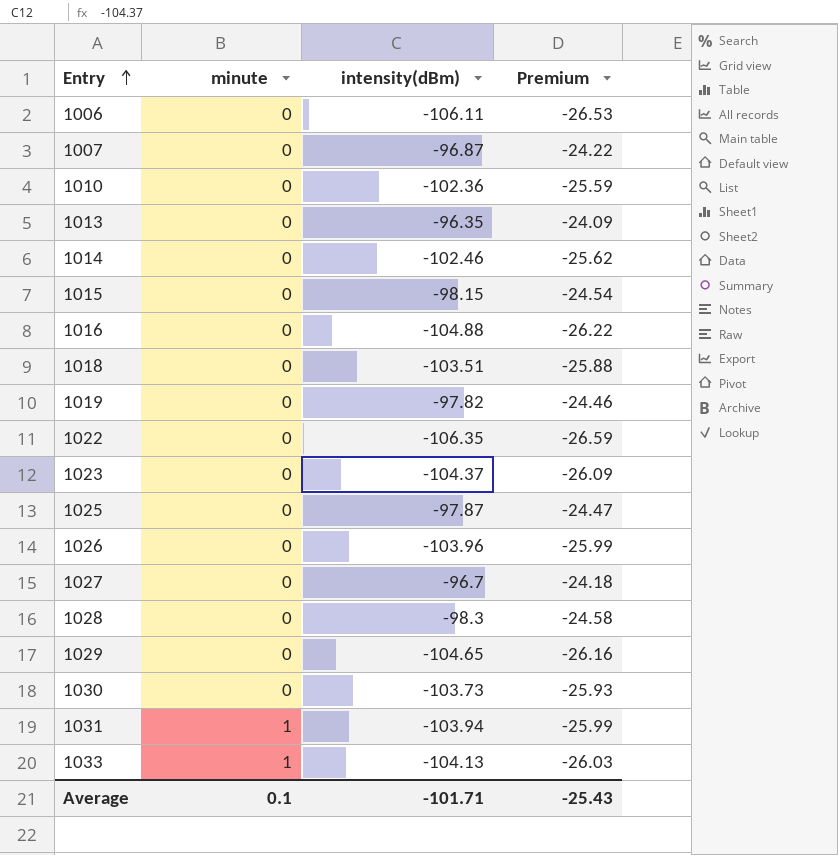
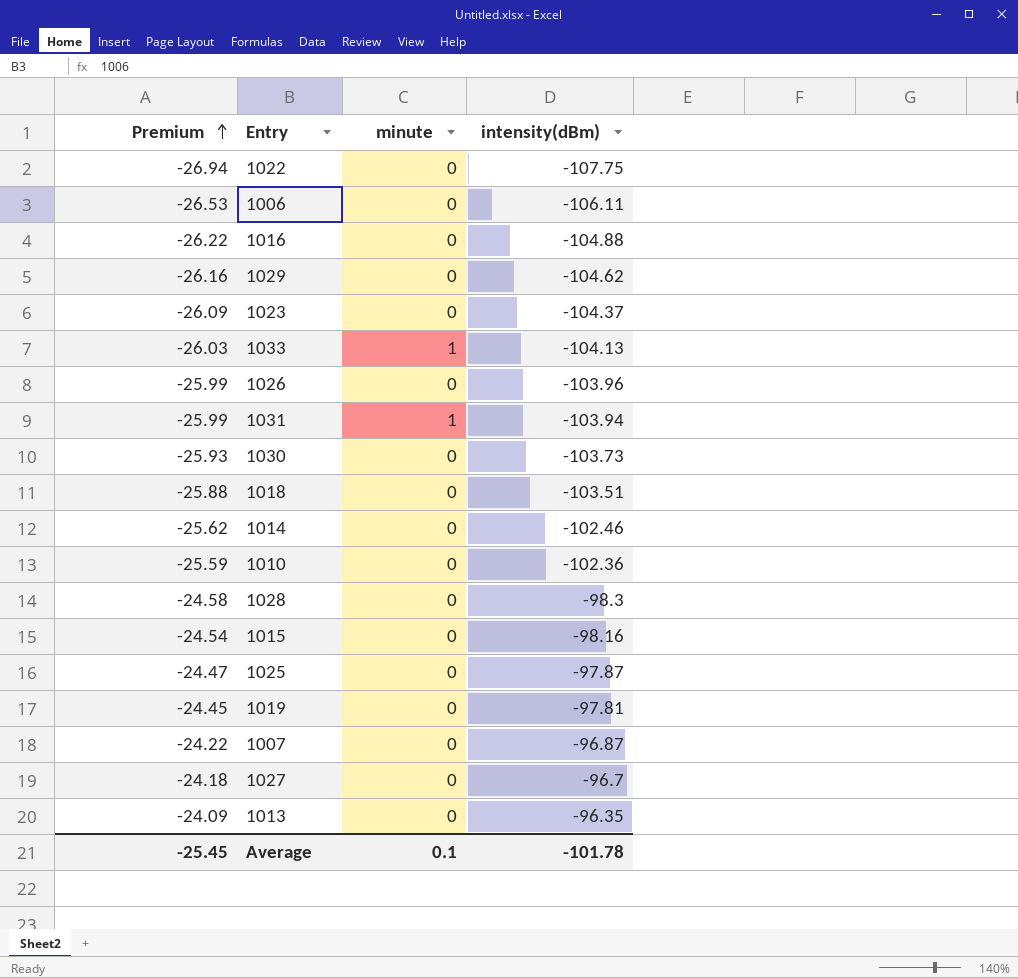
row order: Entry ascending -> Premium ascending
column Premium | position: 4 -> 1
1022 | Premium: -26.59 -> -26.94
1022 | intensity(dBm): -106.35 -> -107.75
1029 | intensity(dBm): -104.65 -> -104.62
1015 | intensity(dBm): -98.15 -> -98.16
1019 | Premium: -24.46 -> -24.45
1019 | intensity(dBm): -97.82 -> -97.81
Average | Premium: -25.43 -> -25.45
Average | intensity(dBm): -101.71 -> -101.78

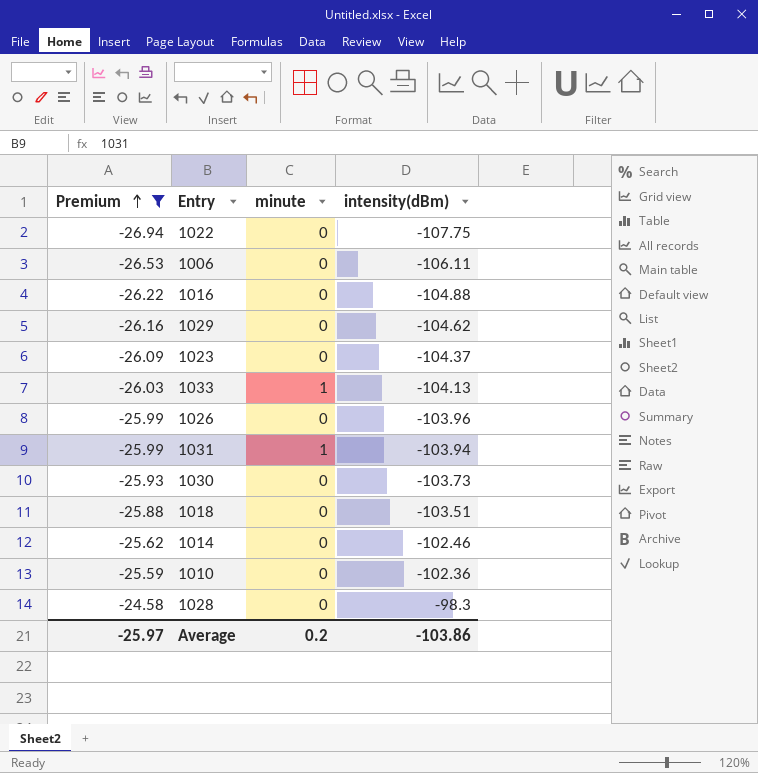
filter: none -> Premium <= -24.58
Average | Premium: -25.45 -> -25.97
Average | minute: 0.1 -> 0.2
Average | intensity(dBm): -101.78 -> -103.86

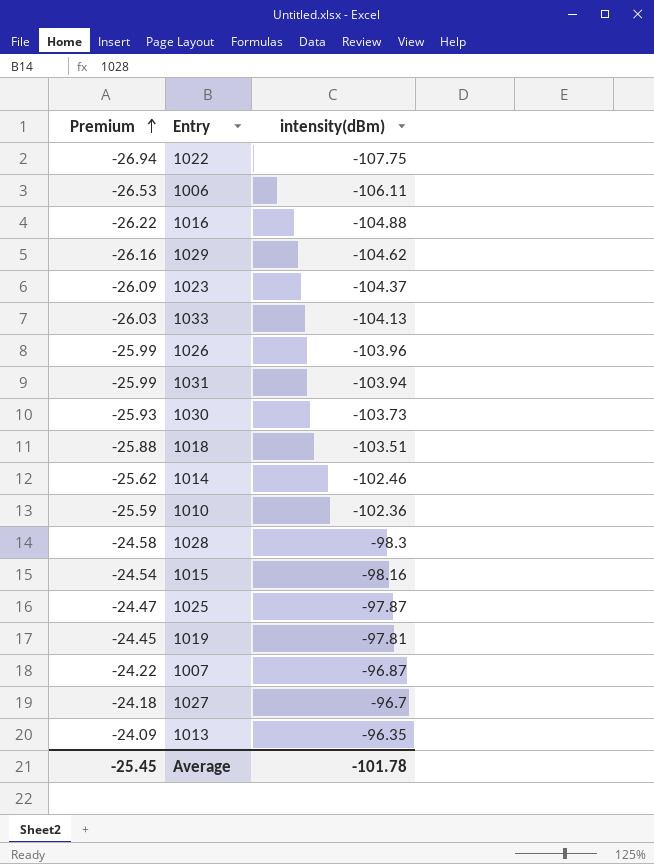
filter: Premium <= -24.58 -> none
column minute | position: 3 -> none
Average | Premium: -25.97 -> -25.45
Average | intensity(dBm): -103.86 -> -101.78

